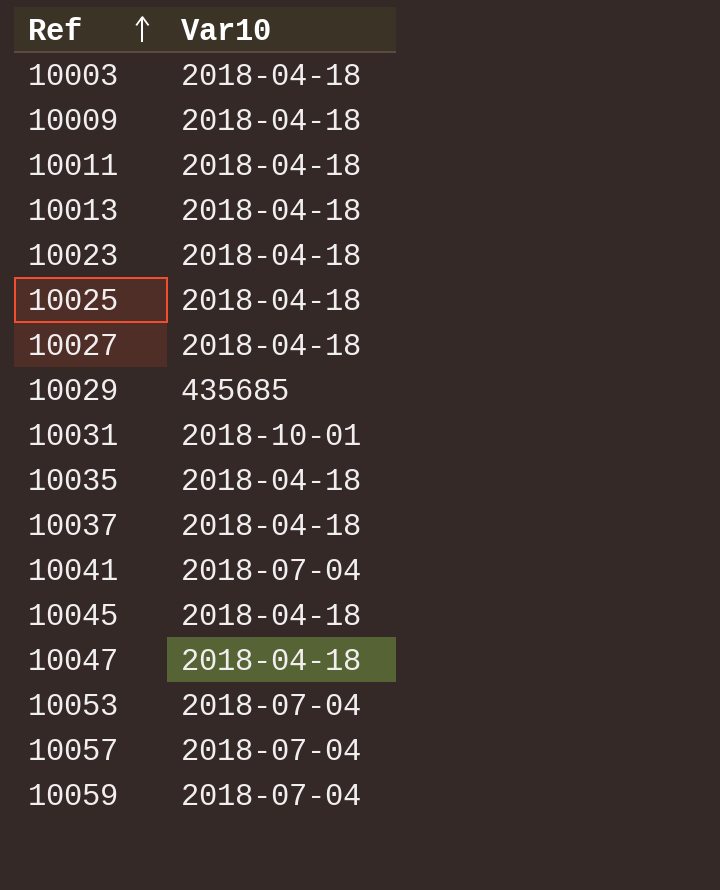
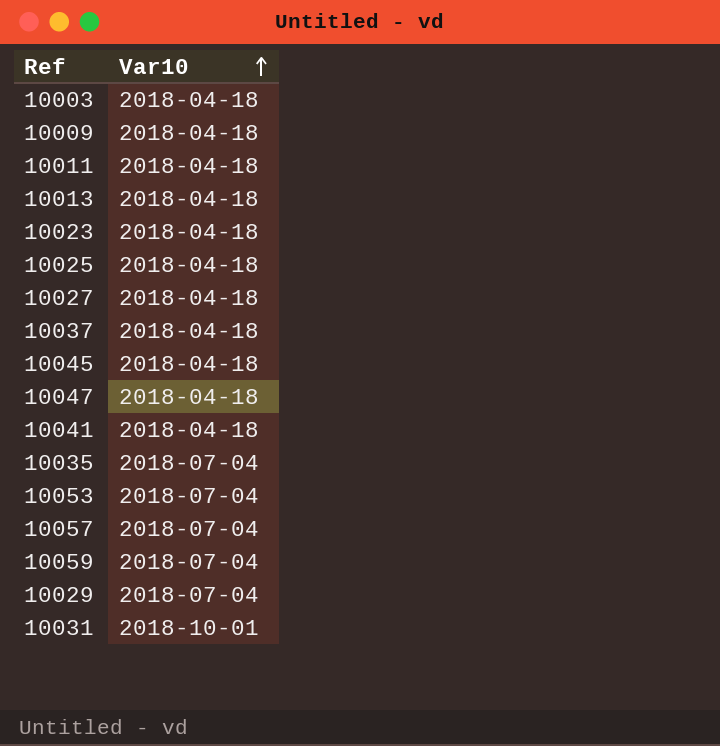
row order: Ref ascending -> Var10 ascending
10041 | Var10: 2018-07-04 -> 2018-04-18
10035 | Var10: 2018-04-18 -> 2018-07-04
10029 | Var10: 435685 -> 2018-07-04

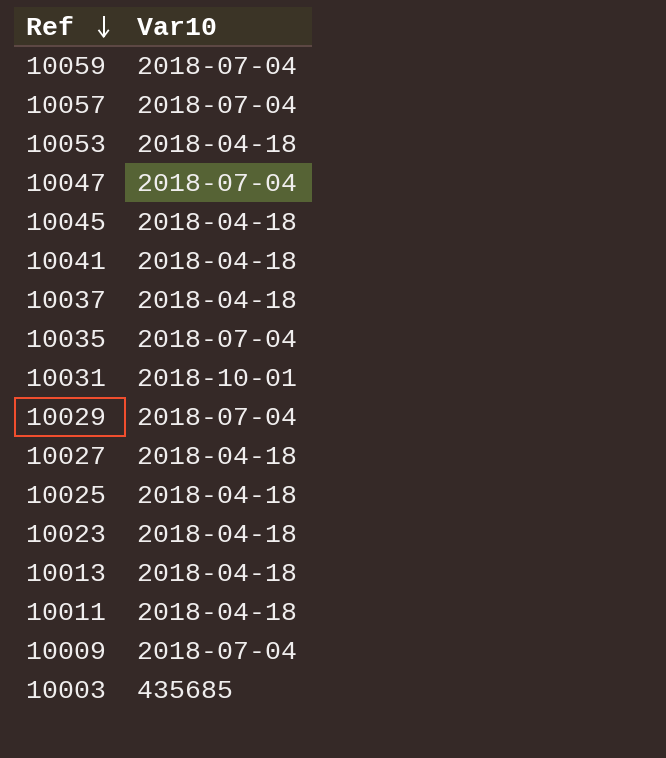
row order: Var10 ascending -> Ref descending
10053 | Var10: 2018-07-04 -> 2018-04-18
10047 | Var10: 2018-04-18 -> 2018-07-04
10009 | Var10: 2018-04-18 -> 2018-07-04
10003 | Var10: 2018-04-18 -> 435685

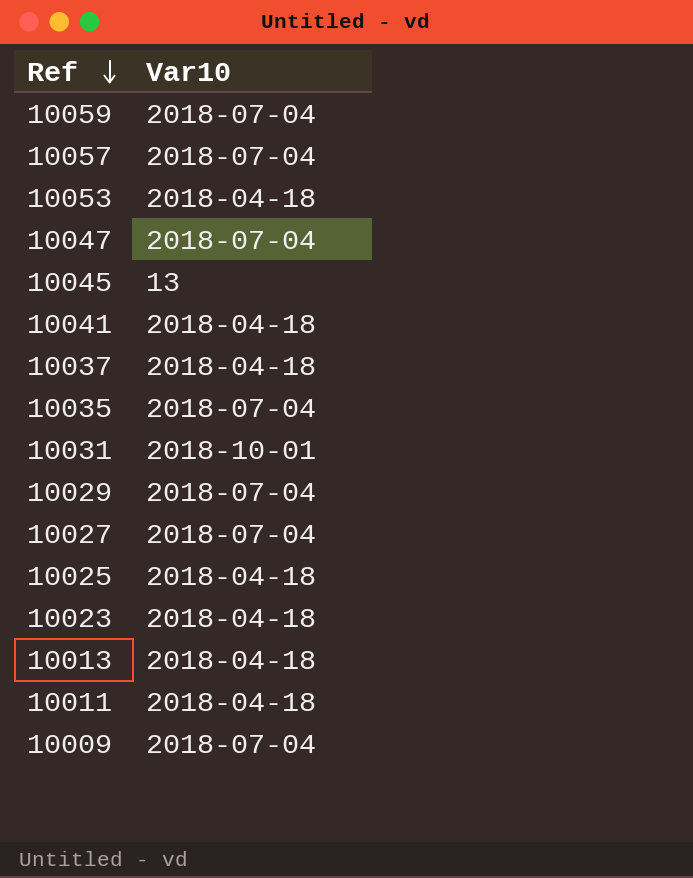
row 10003: 435685 -> none
10045 | Var10: 2018-04-18 -> 13
10027 | Var10: 2018-04-18 -> 2018-07-04

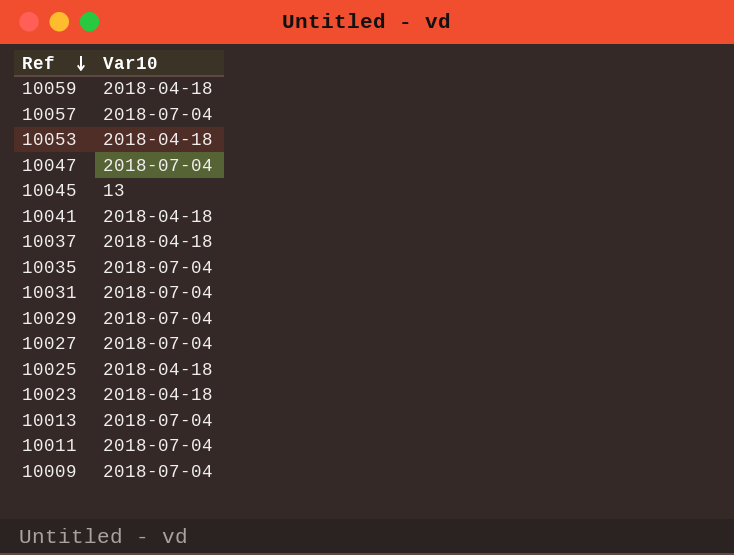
10059 | Var10: 2018-07-04 -> 2018-04-18
10031 | Var10: 2018-10-01 -> 2018-07-04
10013 | Var10: 2018-04-18 -> 2018-07-04
10011 | Var10: 2018-04-18 -> 2018-07-04

